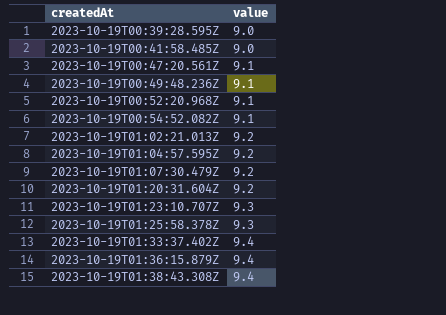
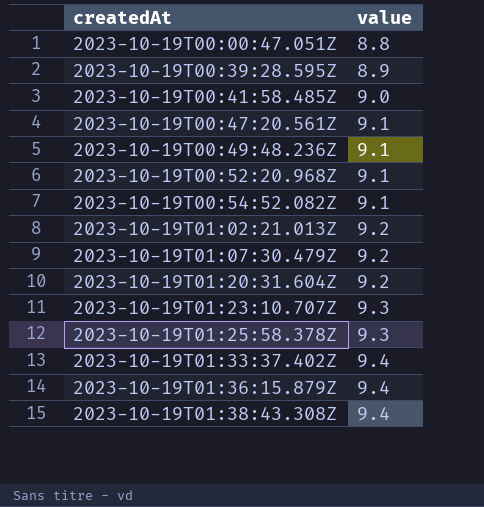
row 2023-10-19T01:04:57.595Z: 9.2 -> none
row 2023-10-19T00:00:47.051Z: none -> 8.8
2023-10-19T00:39:28.595Z | value: 9.0 -> 8.9

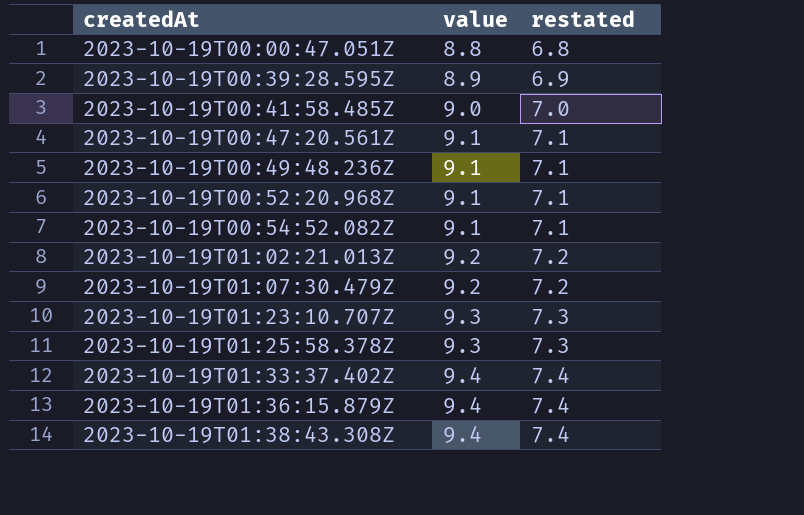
column restated | formula: none -> [value] - 2
row 2023-10-19T01:20:31.604Z: 9.2 -> none

